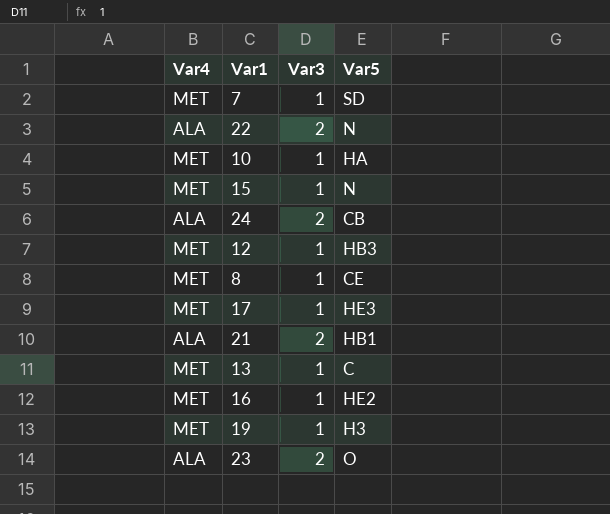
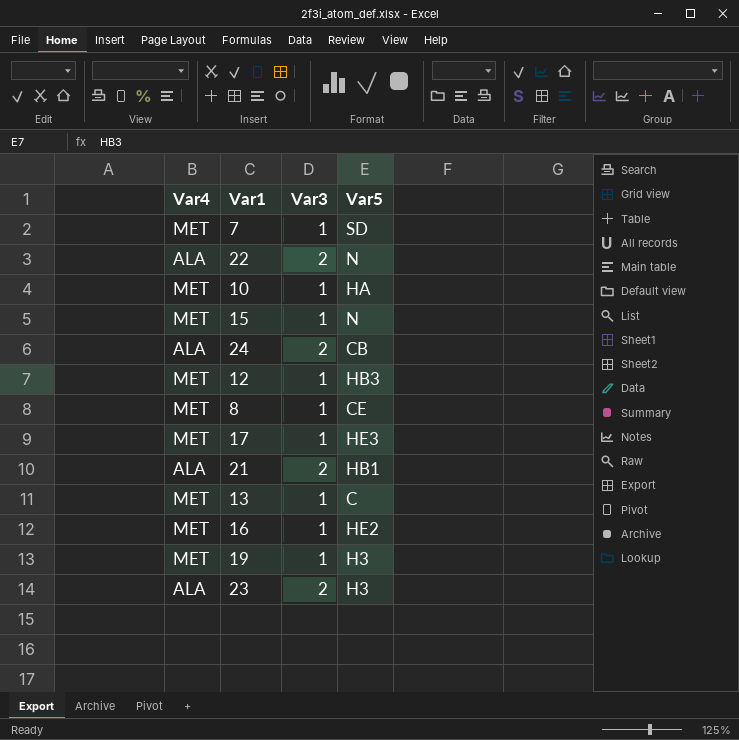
23 | Var5: O -> H3

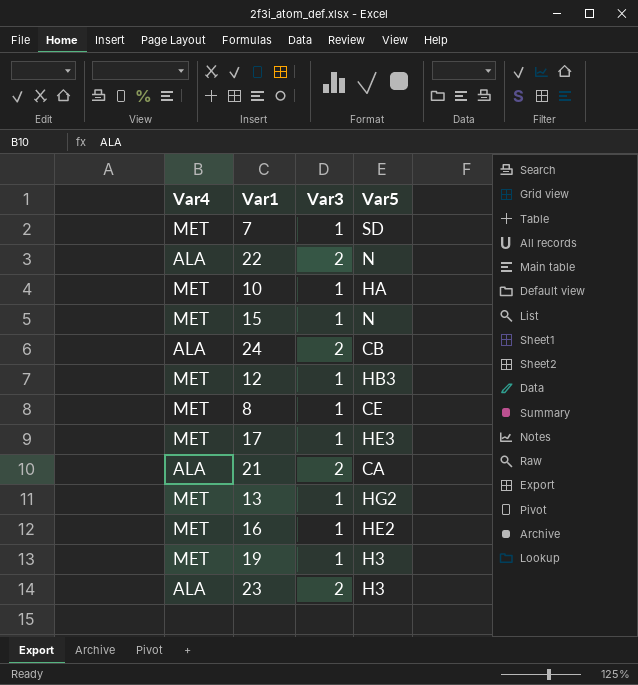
21 | Var5: HB1 -> CA
13 | Var5: C -> HG2

